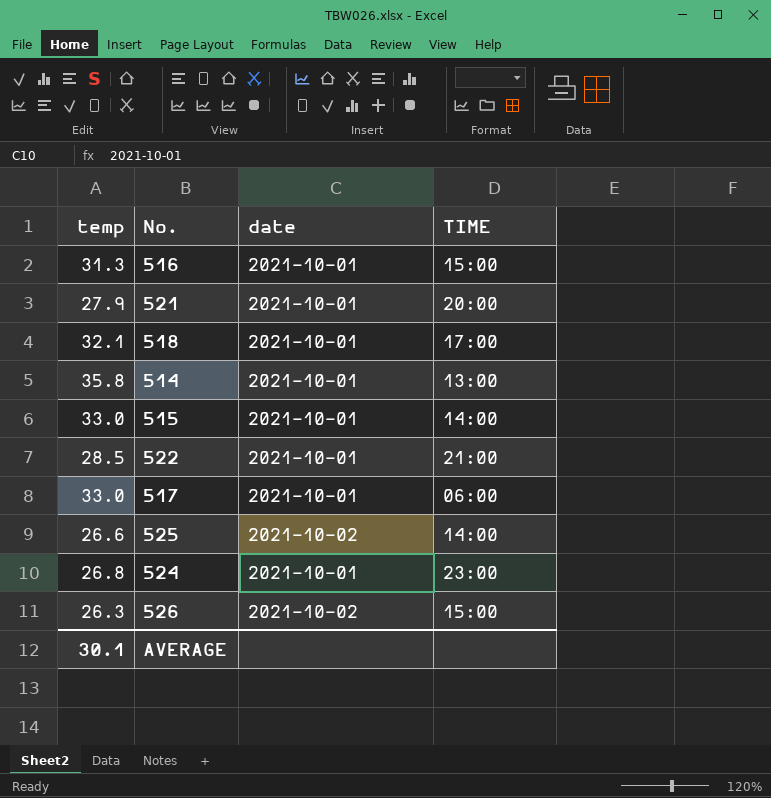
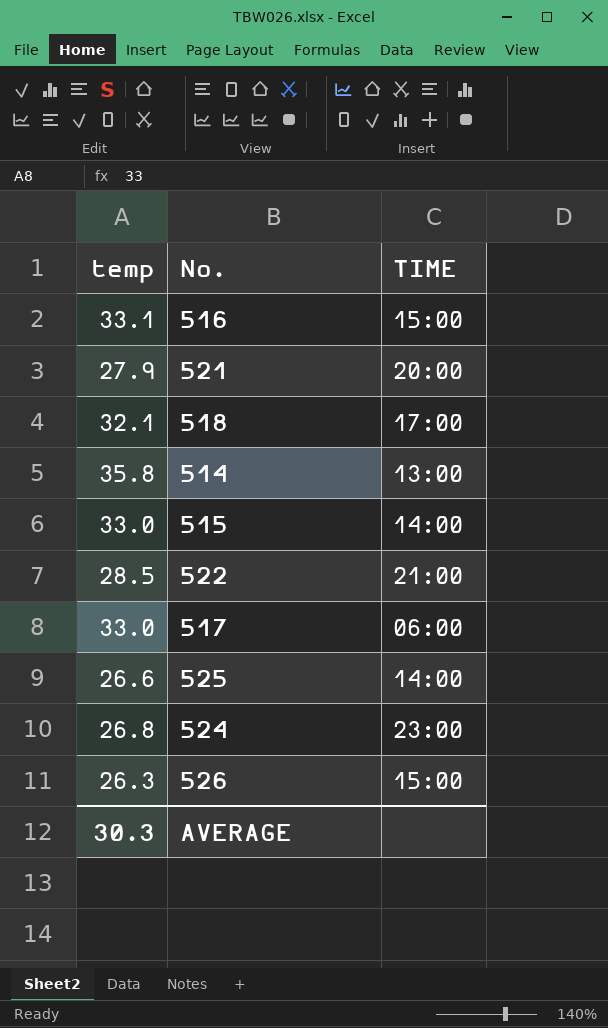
column date | position: 3 -> none
516 | temp: 31.3 -> 33.1
AVERAGE | temp: 30.1 -> 30.3

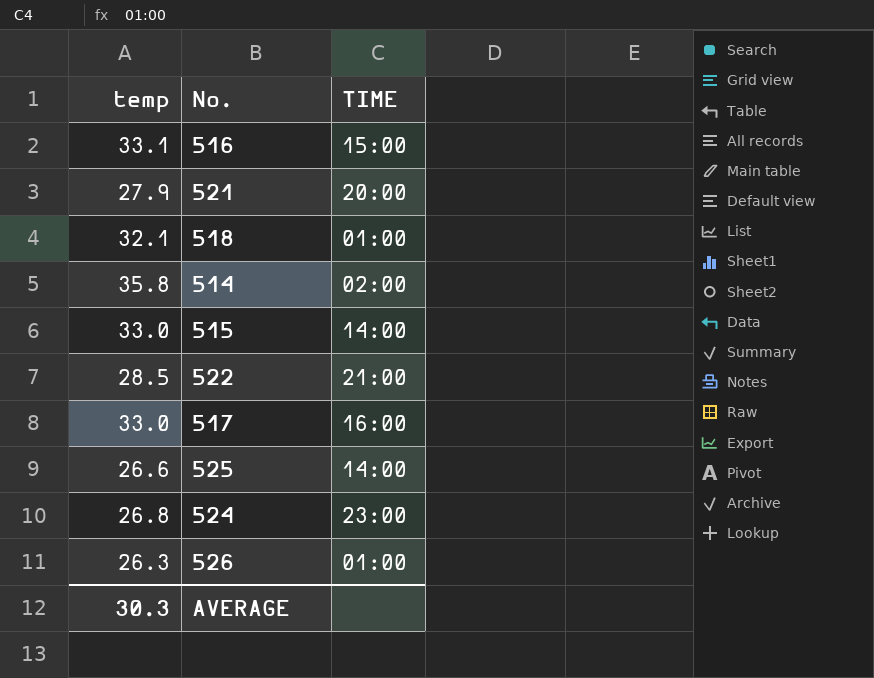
518 | TIME: 17:00 -> 01:00
514 | TIME: 13:00 -> 02:00
517 | TIME: 06:00 -> 16:00
526 | TIME: 15:00 -> 01:00

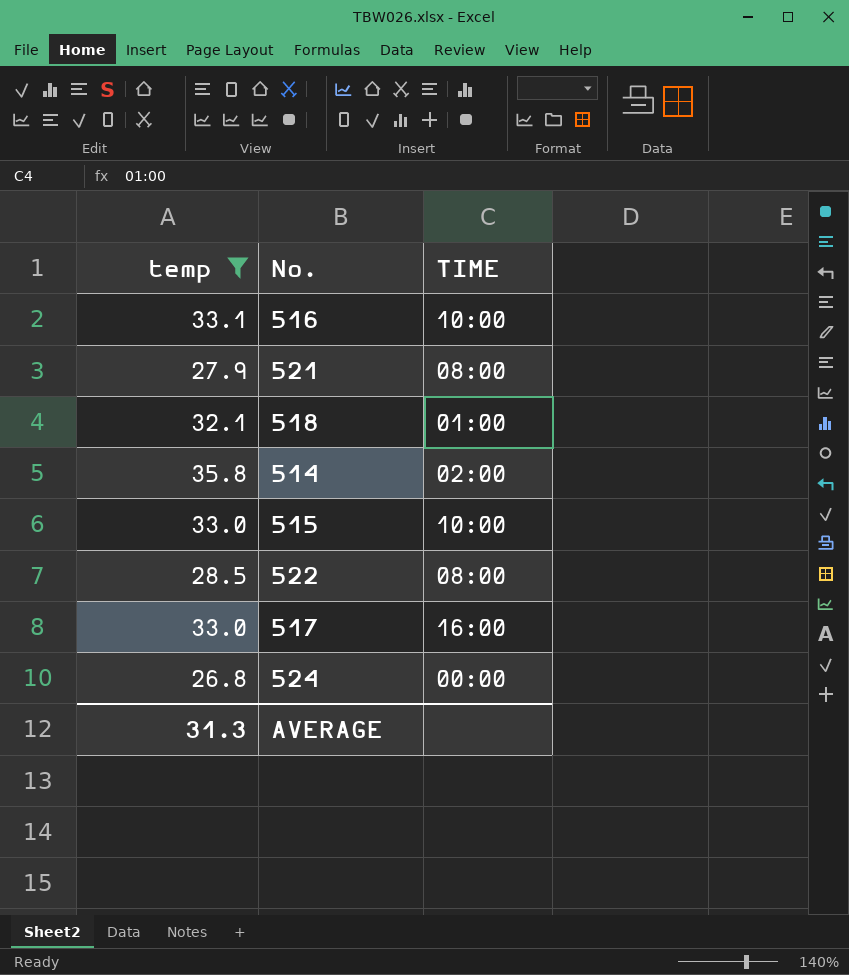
filter: none -> temp >= 26.8
516 | TIME: 15:00 -> 10:00
521 | TIME: 20:00 -> 08:00
515 | TIME: 14:00 -> 10:00
522 | TIME: 21:00 -> 08:00
524 | TIME: 23:00 -> 00:00
AVERAGE | temp: 30.3 -> 31.3

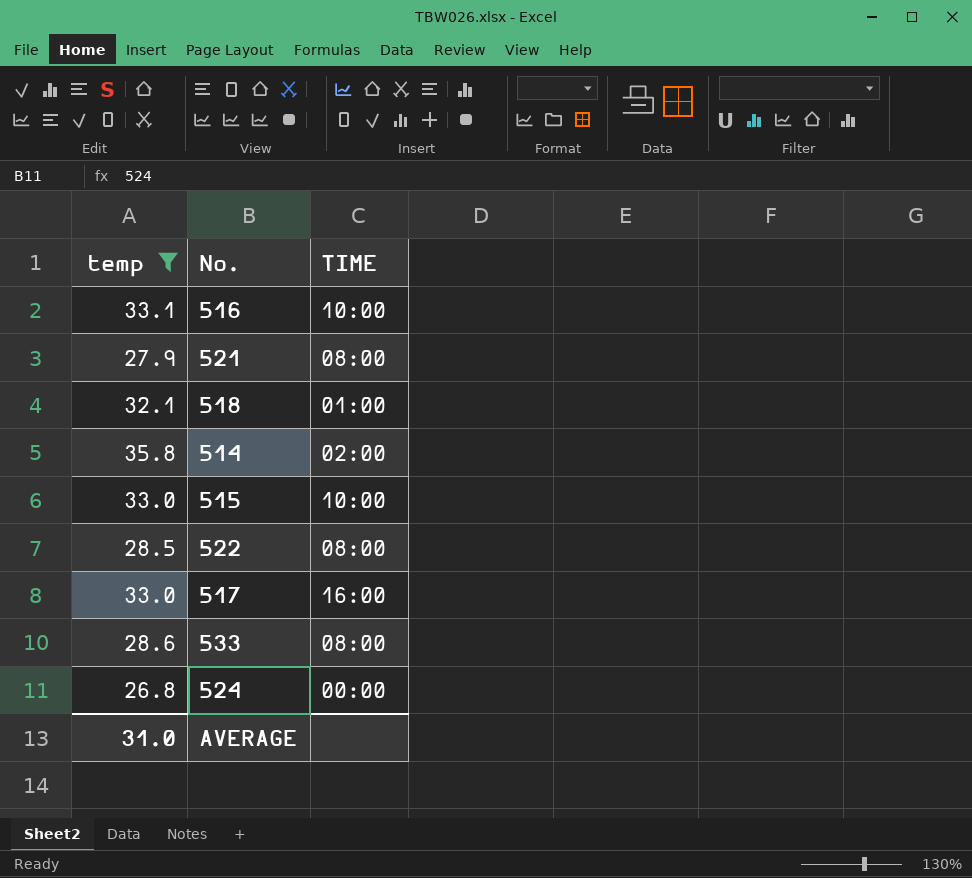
row 533: none -> 28.6 | 08:00
AVERAGE | temp: 31.3 -> 31.0

